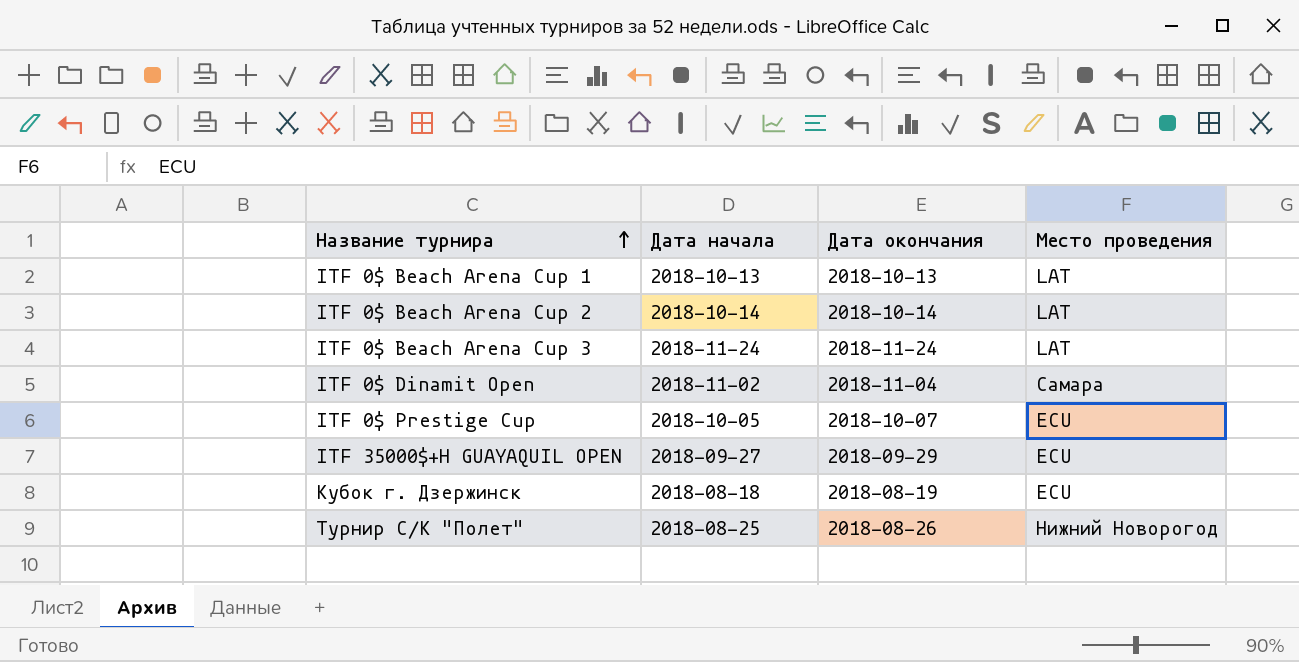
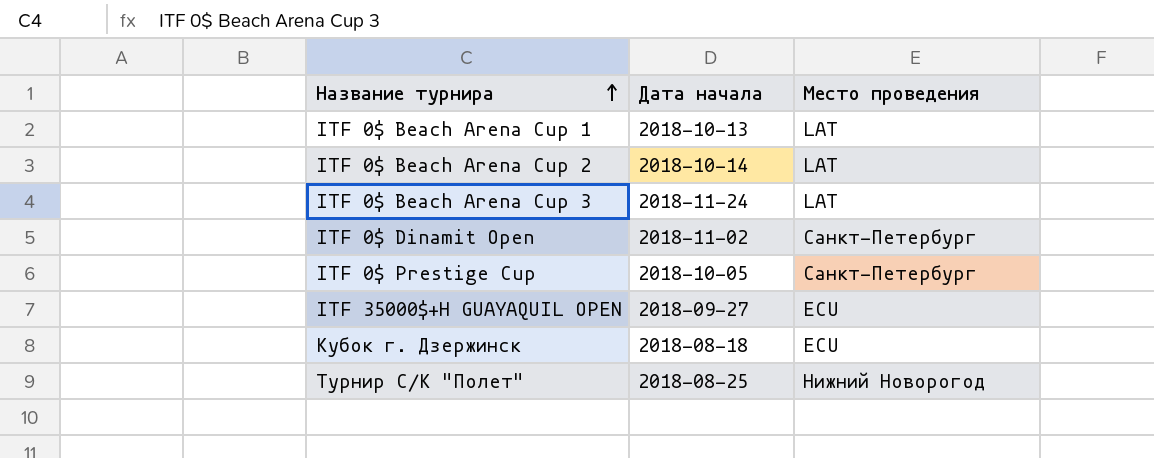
column Дата окончания | position: 3 -> none
ITF 0$ Dinamit Open | Место проведения: Самара -> Санкт-Петербург
ITF 0$ Prestige Cup | Место проведения: ECU -> Санкт-Петербург

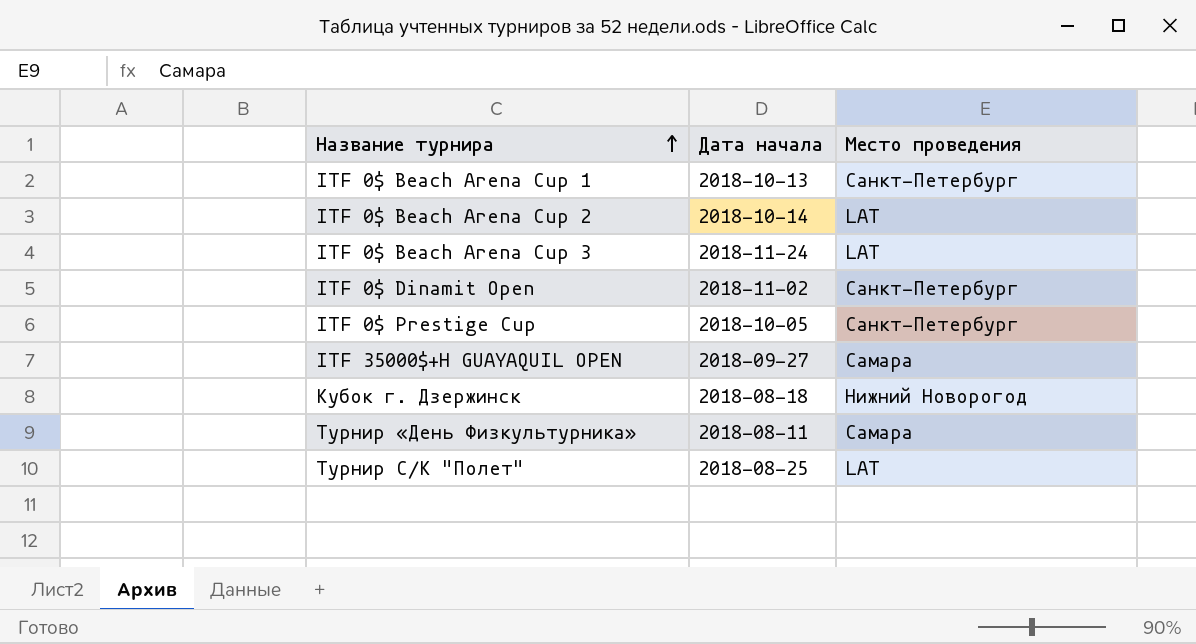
ITF 0$ Beach Arena Cup 1 | Место проведения: LAT -> Санкт-Петербург
ITF 35000$+H GUAYAQUIL OPEN | Место проведения: ECU -> Самара
Кубок г. Дзержинск | Место проведения: ECU -> Нижний Новорогод
row Турнир «День Физкультурника»: none -> 2018-08-11 | Самара
Турнир С/К "Полет" | Место проведения: Нижний Новорогод -> LAT

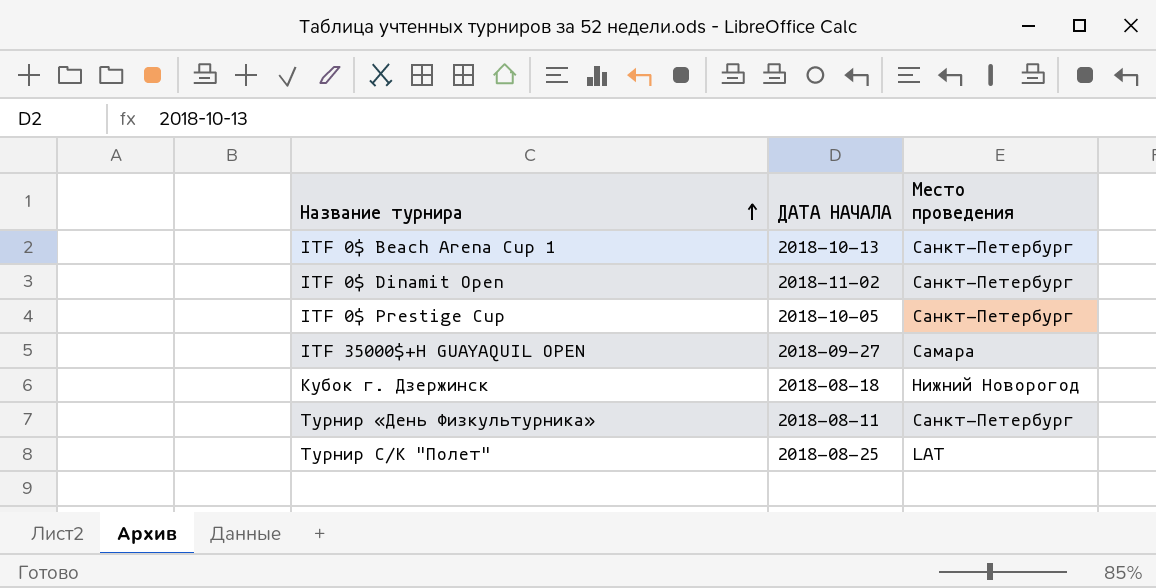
column name: Дата начала -> ДАТА НАЧАЛА
row ITF 0$ Beach Arena Cup 2: 2018-10-14 | LAT -> none
row ITF 0$ Beach Arena Cup 3: 2018-11-24 | LAT -> none
Турнир «День Физкультурника» | Место проведения: Самара -> Санкт-Петербург

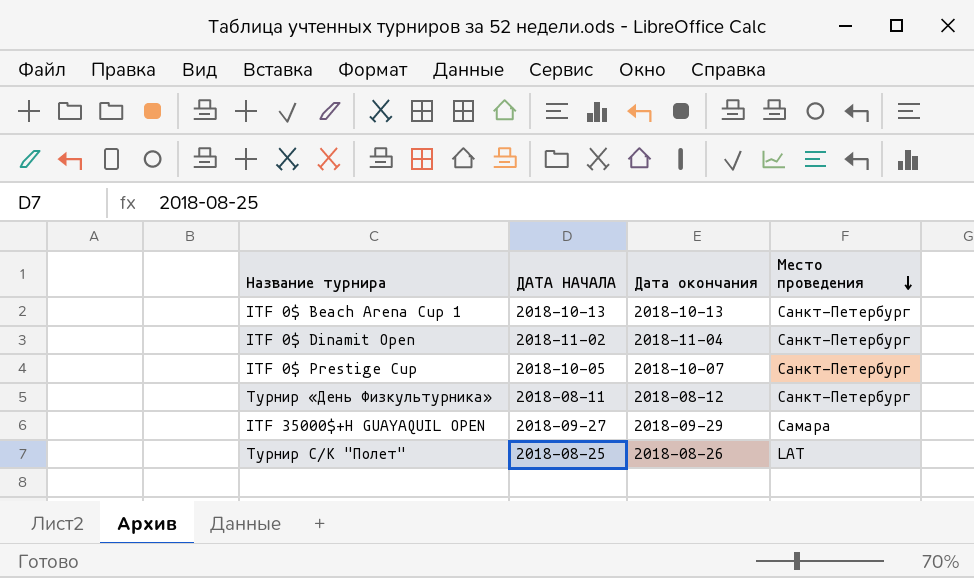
row order: Название турнира ascending -> Место проведения descending
column Дата окончания | position: none -> 3
row Кубок г. Дзержинск: 2018-08-18 | Нижний Новорогод -> none

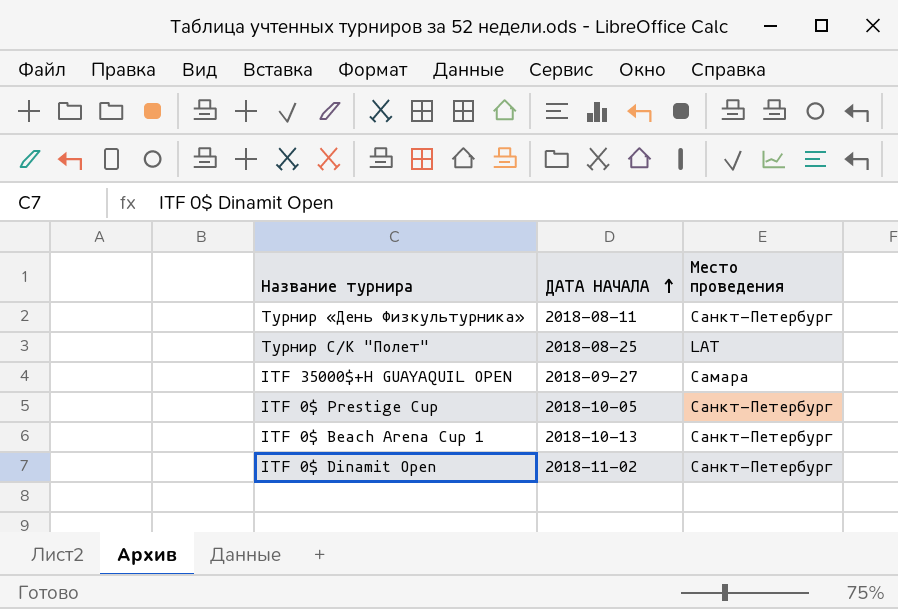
row order: Место проведения descending -> ДАТА НАЧАЛА ascending
column Дата окончания | position: 3 -> none

